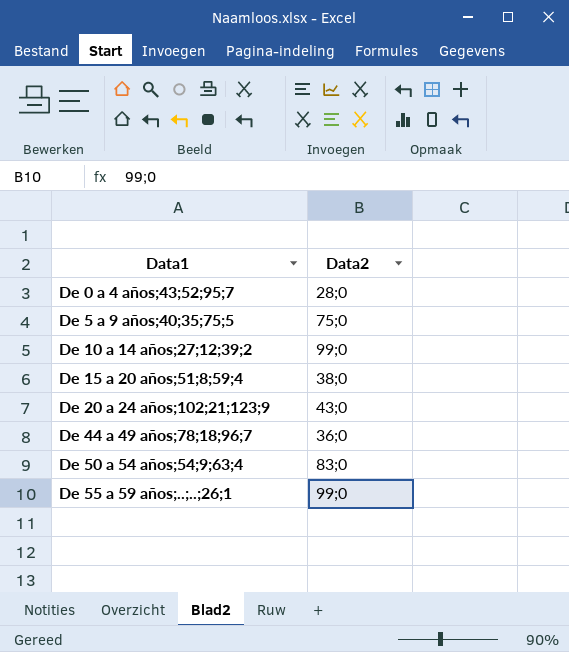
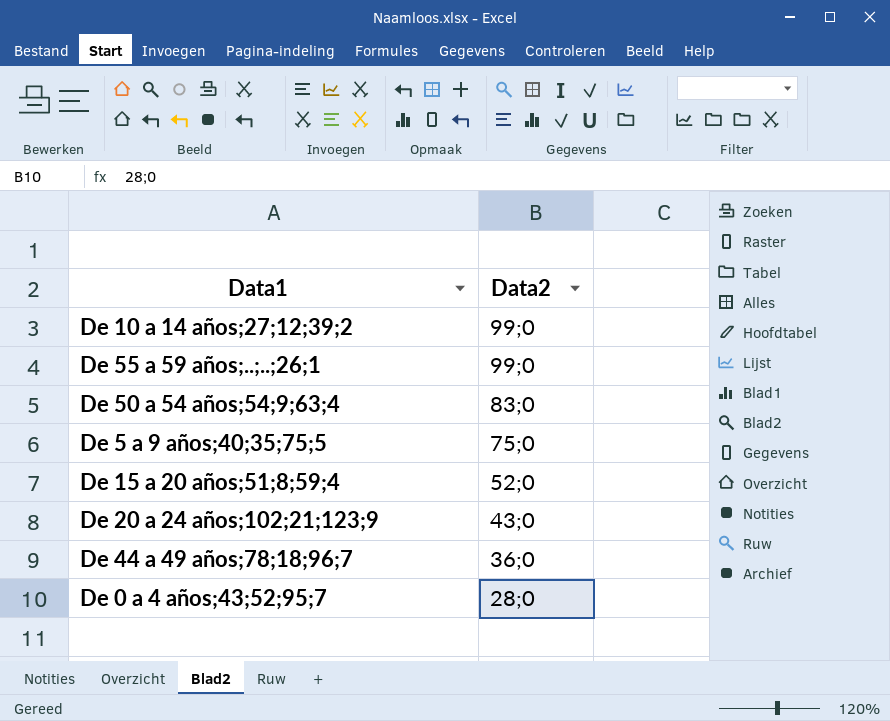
row order: Data1 ascending -> Data2 descending
De 15 a 20 años;51;8;59;4 | Data2: 38;0 -> 52;0

